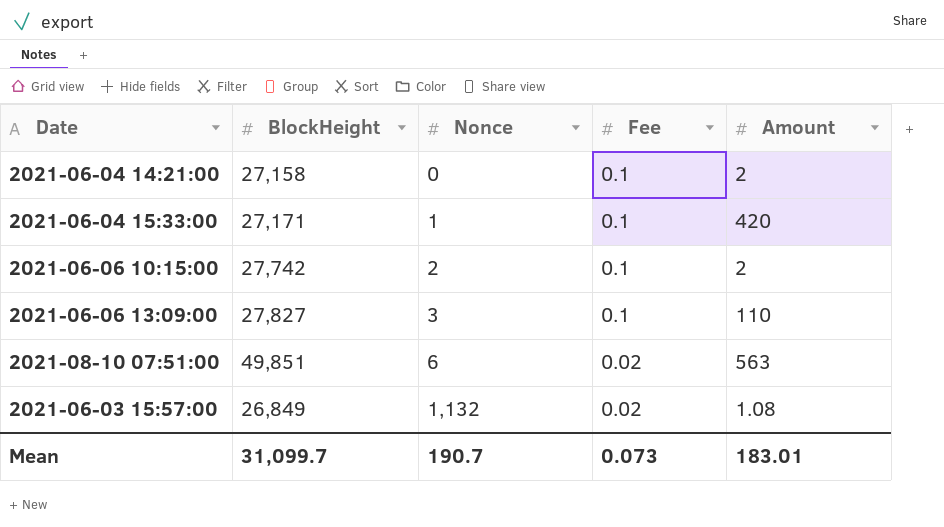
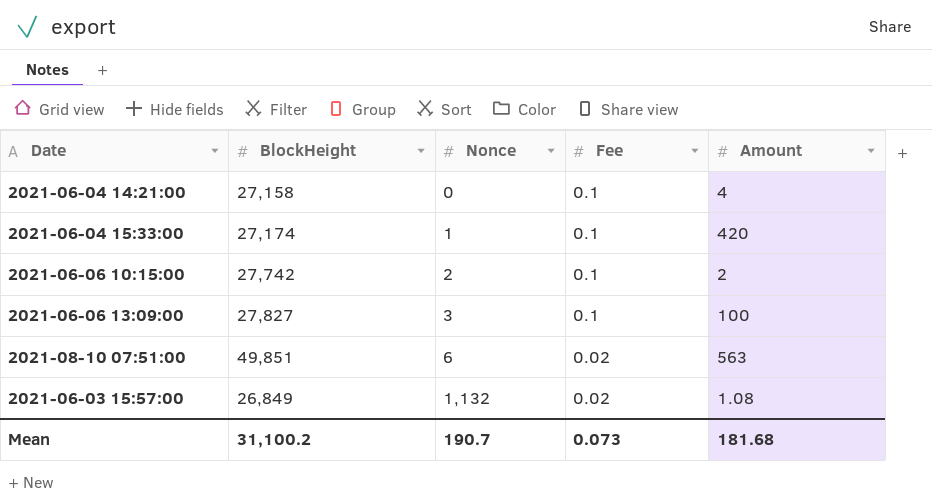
2021-06-04 14:21:00 | Amount: 2 -> 4
2021-06-04 15:33:00 | BlockHeight: 27,171 -> 27,174
2021-06-06 13:09:00 | Amount: 110 -> 100
Mean | BlockHeight: 31,099.7 -> 31,100.2
Mean | Amount: 183.01 -> 181.68

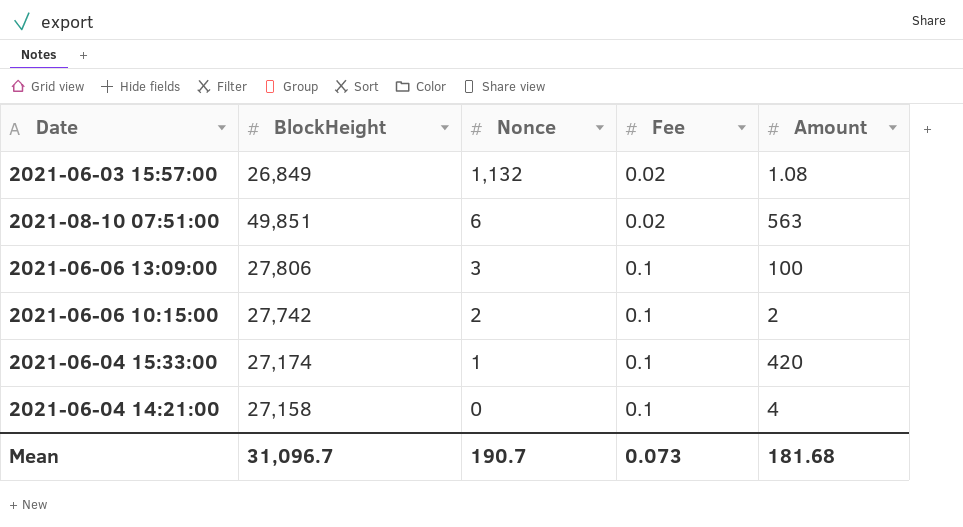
row order: Nonce ascending -> Nonce descending
2021-06-06 13:09:00 | BlockHeight: 27,827 -> 27,806
Mean | BlockHeight: 31,100.2 -> 31,096.7

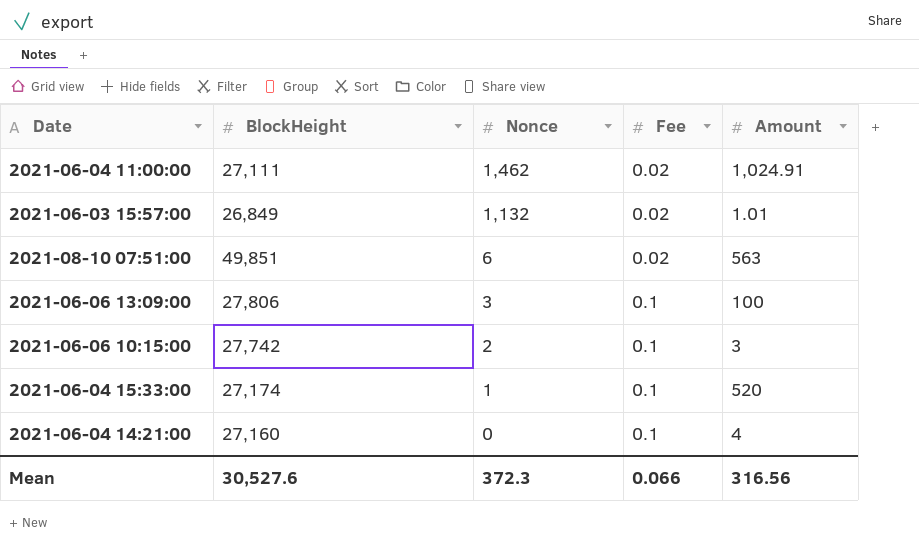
row 2021-06-04 11:00:00: none -> 27,111 | 1,462 | 0.02 | 1,024.91
2021-06-03 15:57:00 | Amount: 1.08 -> 1.01
2021-06-06 10:15:00 | Amount: 2 -> 3
2021-06-04 15:33:00 | Amount: 420 -> 520
2021-06-04 14:21:00 | BlockHeight: 27,158 -> 27,160
Mean | BlockHeight: 31,096.7 -> 30,527.6
Mean | Nonce: 190.7 -> 372.3
Mean | Fee: 0.073 -> 0.066
Mean | Amount: 181.68 -> 316.56

